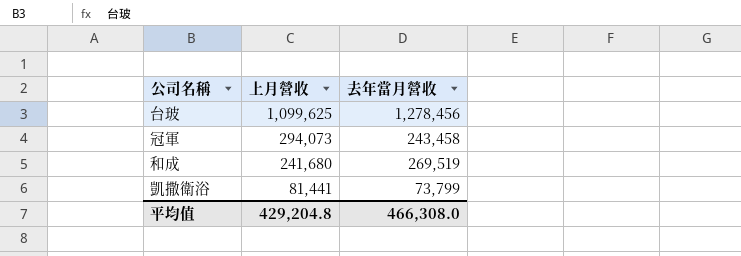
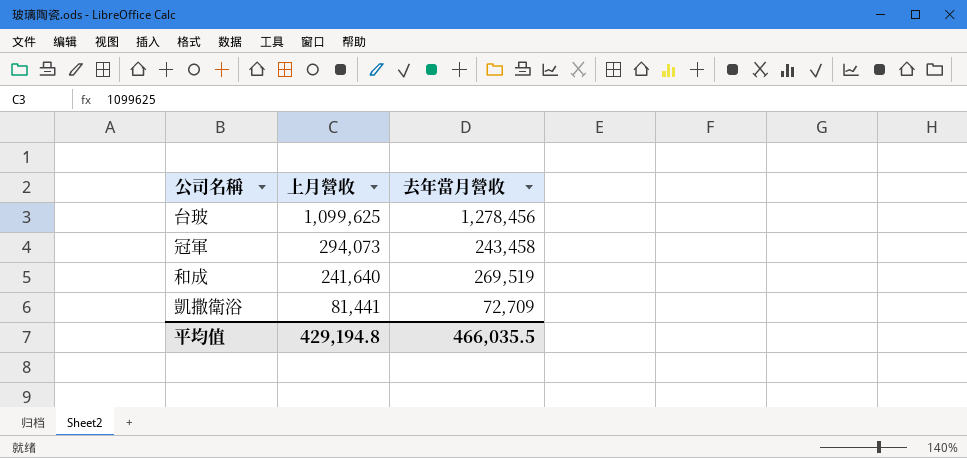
和成 | 上月營收: 241,680 -> 241,640
凱撒衛浴 | 去年當月營收: 73,799 -> 72,709
平均值 | 上月營收: 429,204.8 -> 429,194.8
平均值 | 去年當月營收: 466,308.0 -> 466,035.5

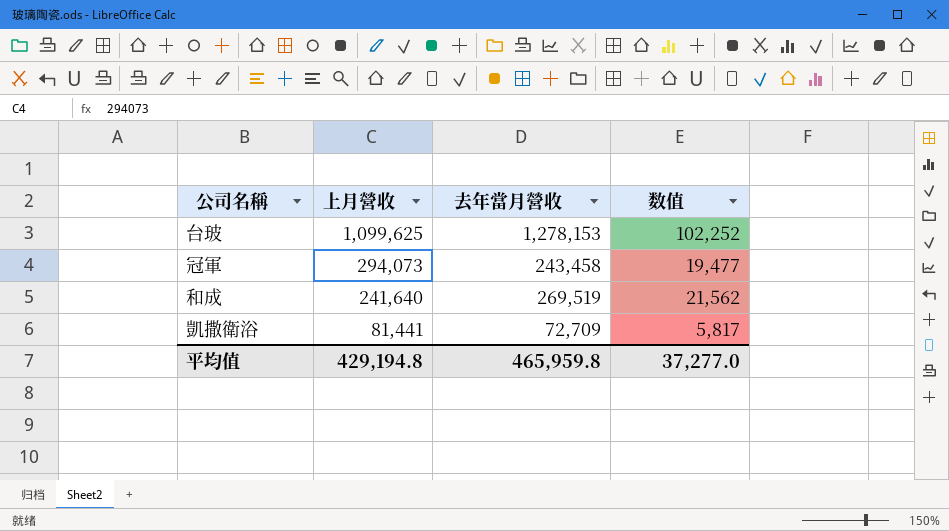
column 数值 | formula: none -> [去年當月營收] * 0.08
台玻 | 去年當月營收: 1,278,456 -> 1,278,153
平均值 | 去年當月營收: 466,035.5 -> 465,959.8

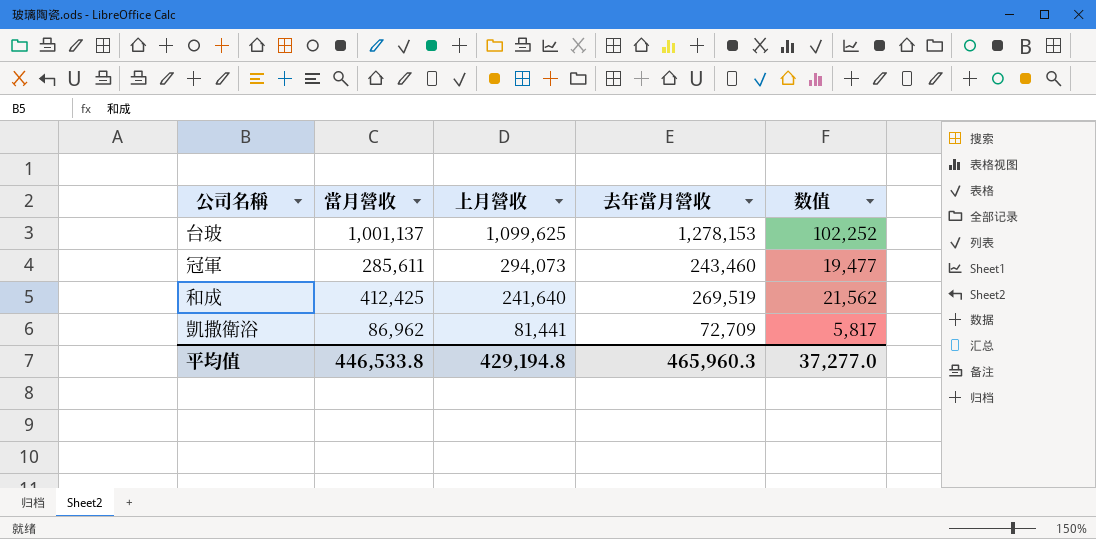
column 當月營收 | position: none -> 2
冠軍 | 去年當月營收: 243,458 -> 243,460
平均值 | 去年當月營收: 465,959.8 -> 465,960.3

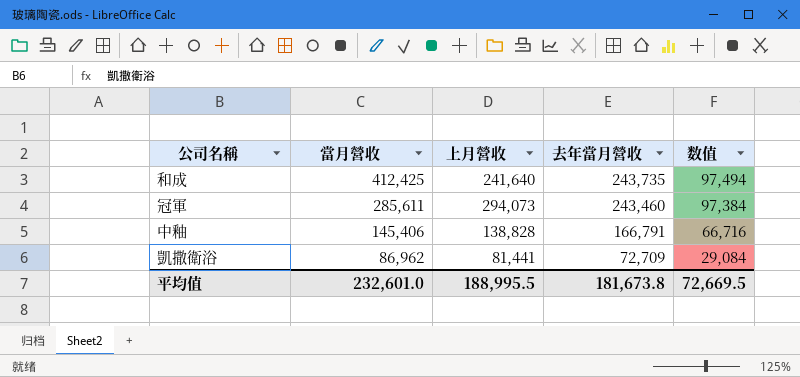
row order: 上月營收 descending -> 當月營收 descending
column 数值 | formula: [去年當月營收] * 0.08 -> [去年當月營收] * 0.4
row 台玻: 1,001,137 | 1,099,625 | 1,278,153 | 102,252 -> none
和成 | 去年當月營收: 269,519 -> 243,735
row 中釉: none -> 145,406 | 138,828 | 166,791 | 66,716
平均值 | 當月營收: 446,533.8 -> 232,601.0
平均值 | 上月營收: 429,194.8 -> 188,995.5
平均值 | 去年當月營收: 465,960.3 -> 181,673.8
平均值 | 数值: 37,277.0 -> 72,669.5

